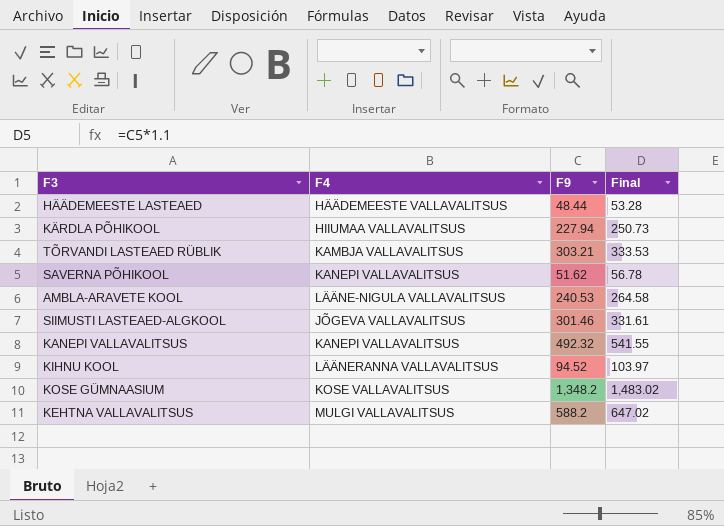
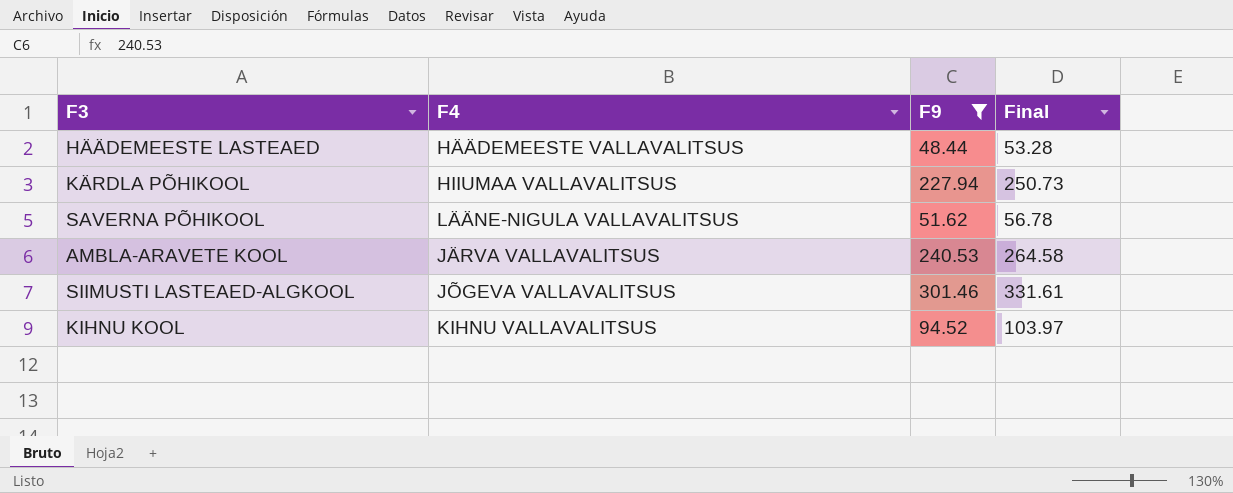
filter: none -> F9 <= 301.46
SAVERNA PÕHIKOOL | F4: KANEPI VALLAVALITSUS -> LÄÄNE-NIGULA VALLAVALITSUS
AMBLA-ARAVETE KOOL | F4: LÄÄNE-NIGULA VALLAVALITSUS -> JÄRVA VALLAVALITSUS
KIHNU KOOL | F4: LÄÄNERANNA VALLAVALITSUS -> KIHNU VALLAVALITSUS

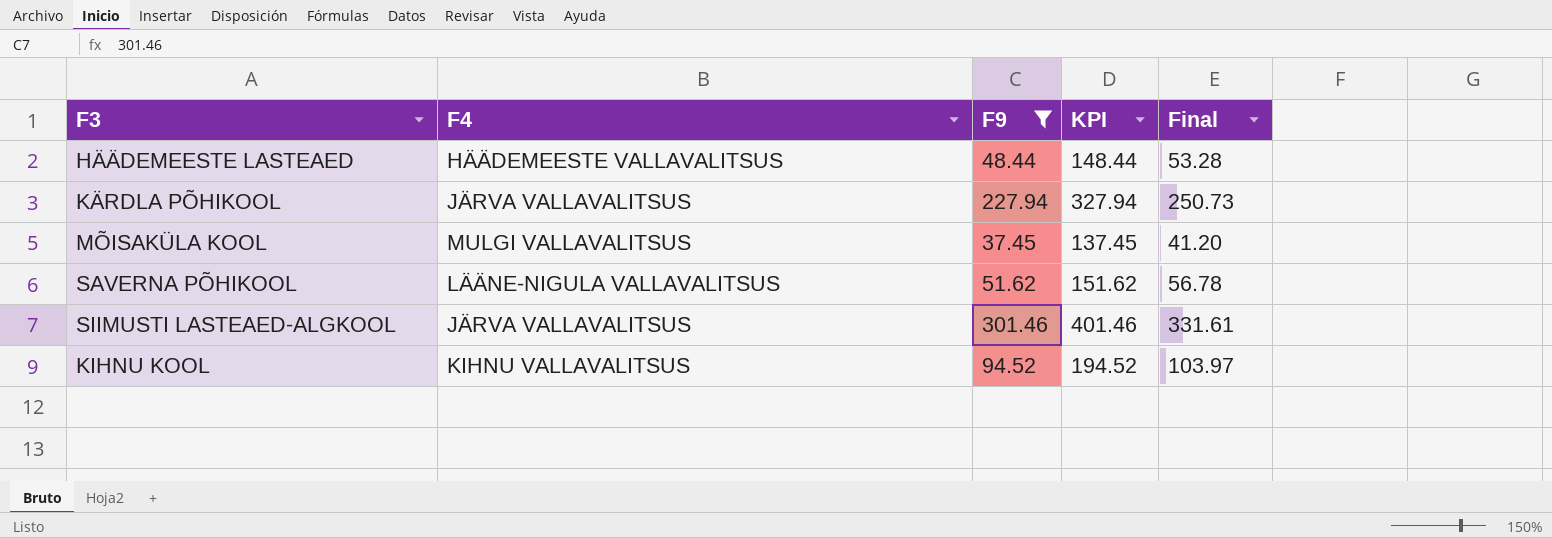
column KPI | formula: none -> [F9] + 100
row AMBLA-ARAVETE KOOL: JÄRVA VALLAVALITSUS | 240.53 | 264.58 -> none
KÄRDLA PÕHIKOOL | F4: HIIUMAA VALLAVALITSUS -> JÄRVA VALLAVALITSUS
row MÕISAKÜLA KOOL: none -> MULGI VALLAVALITSUS | 37.45 | 137.45 | 41.20
SIIMUSTI LASTEAED-ALGKOOL | F4: JÕGEVA VALLAVALITSUS -> JÄRVA VALLAVALITSUS

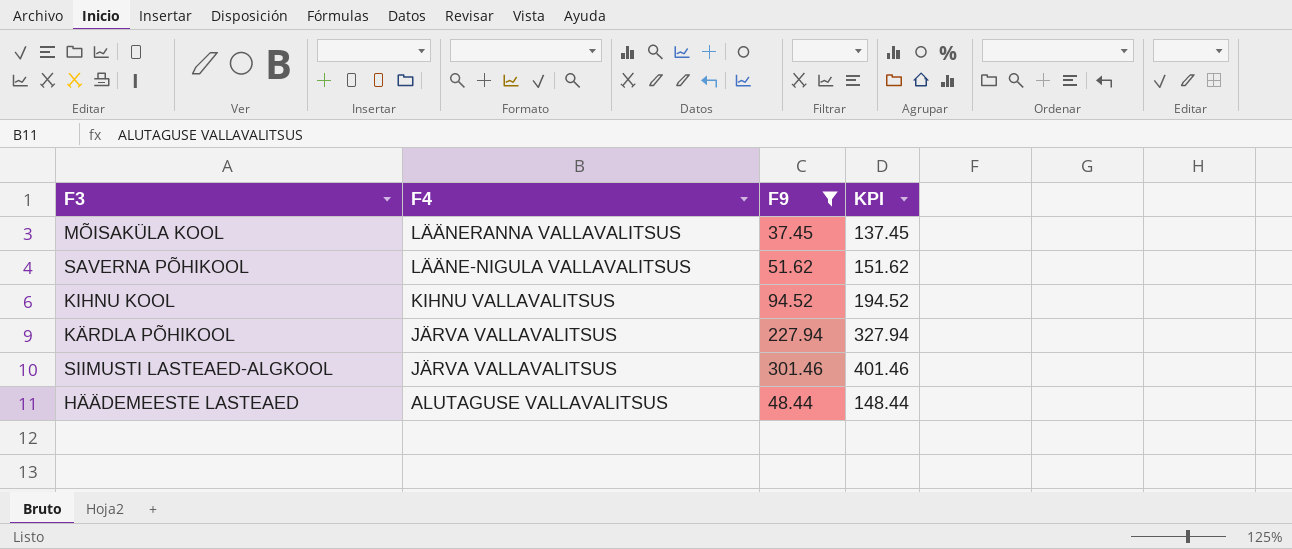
row order: none -> F4 descending
column Final | formula: [F9] * 1.1 -> none
MÕISAKÜLA KOOL | F4: MULGI VALLAVALITSUS -> LÄÄNERANNA VALLAVALITSUS
HÄÄDEMEESTE LASTEAED | F4: HÄÄDEMEESTE VALLAVALITSUS -> ALUTAGUSE VALLAVALITSUS

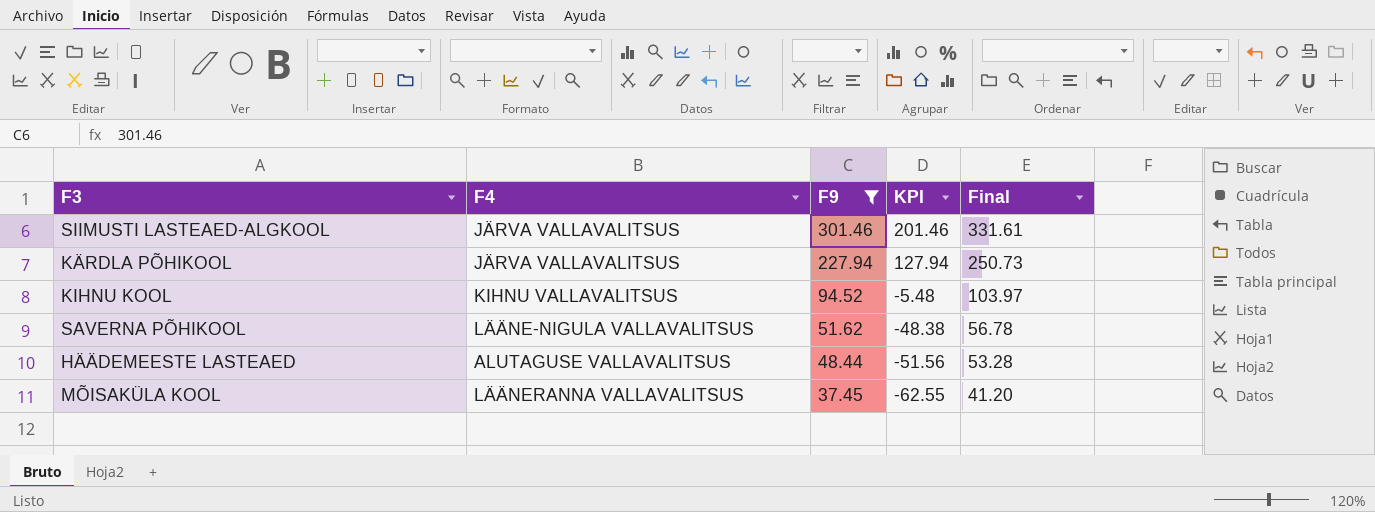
row order: F4 descending -> F9 descending
column KPI | formula: [F9] + 100 -> [F9] - 100
column Final | formula: none -> [F9] * 1.1

